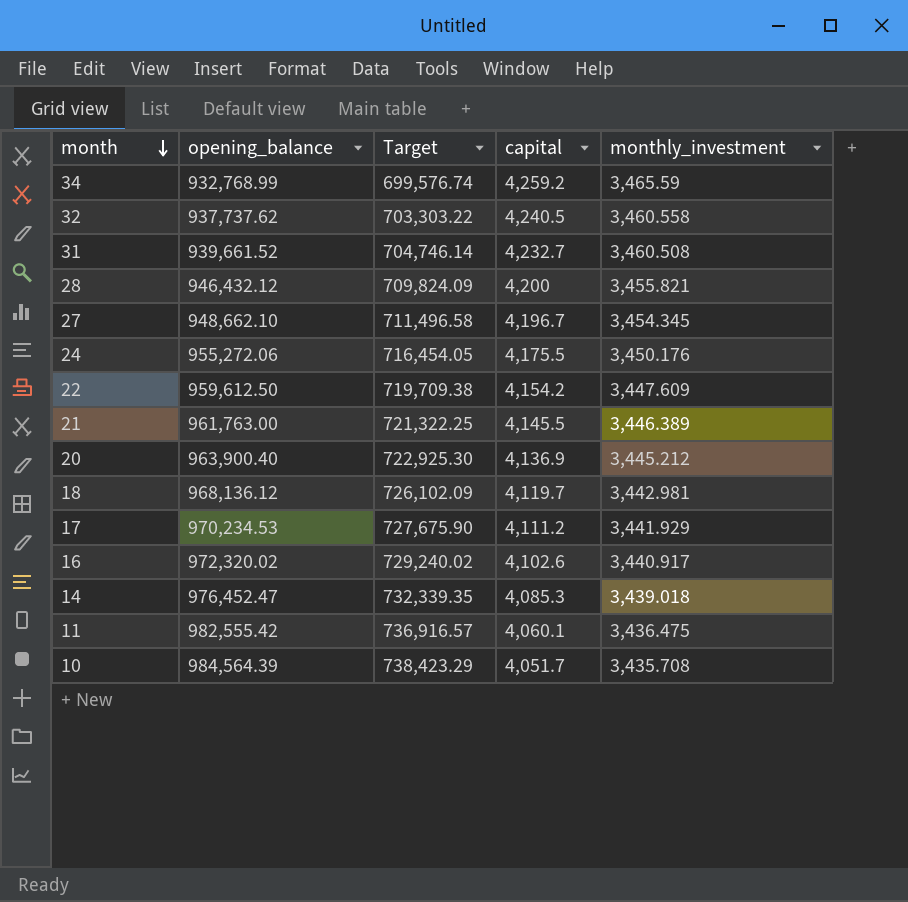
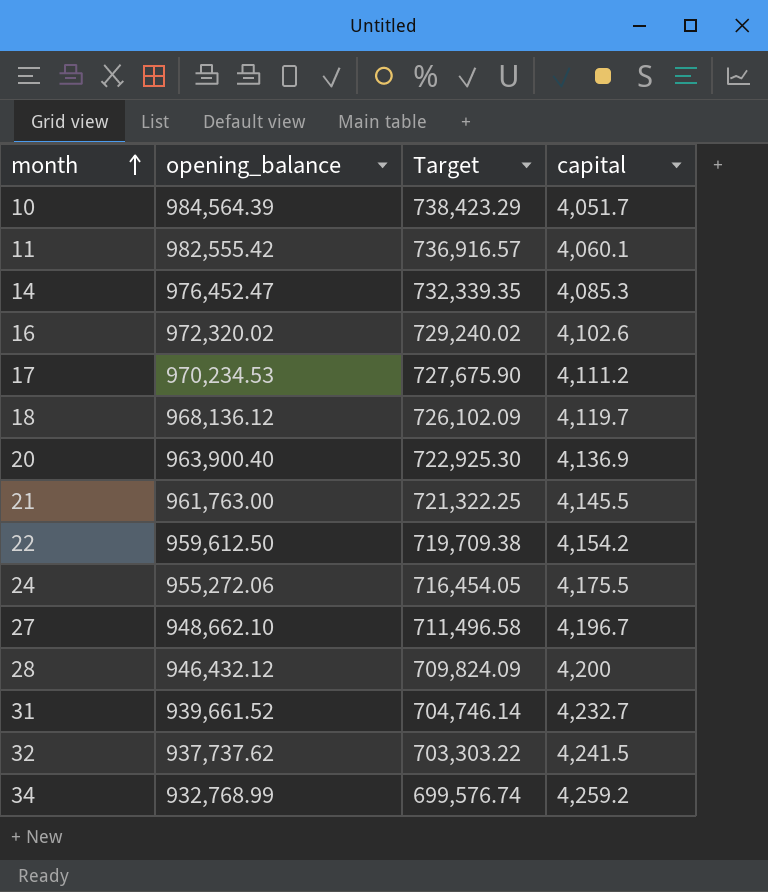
row order: month descending -> month ascending
column monthly_investment | position: 5 -> none
32 | capital: 4,240.5 -> 4,241.5

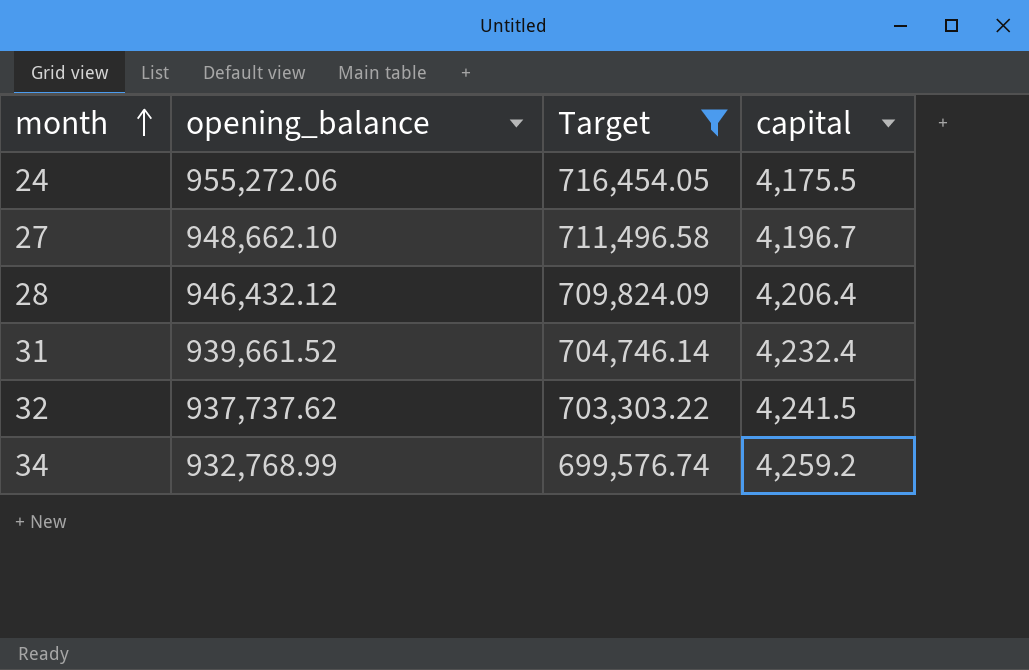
filter: none -> Target <= 716,454.05
28 | capital: 4,200 -> 4,206.4
31 | capital: 4,232.7 -> 4,232.4

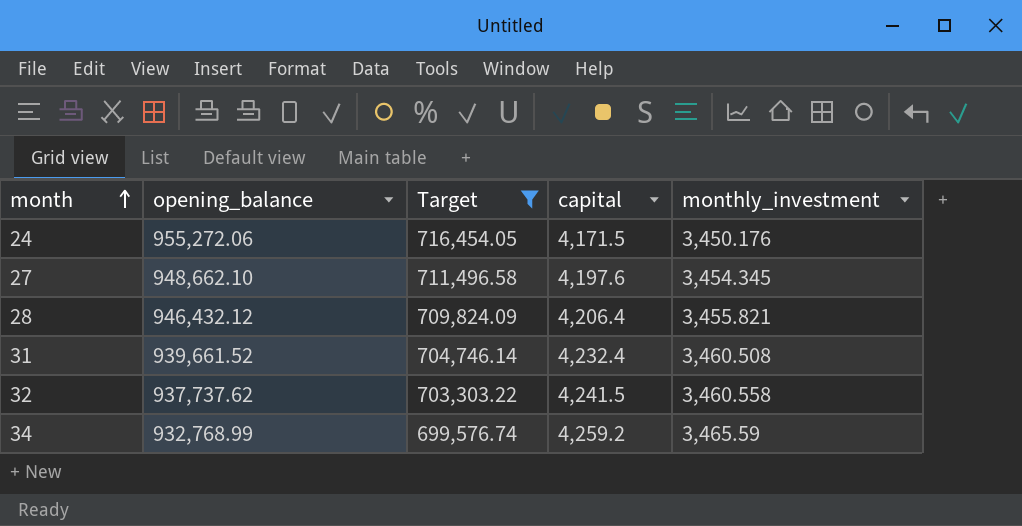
column monthly_investment | position: none -> 5
24 | capital: 4,175.5 -> 4,171.5
27 | capital: 4,196.7 -> 4,197.6

